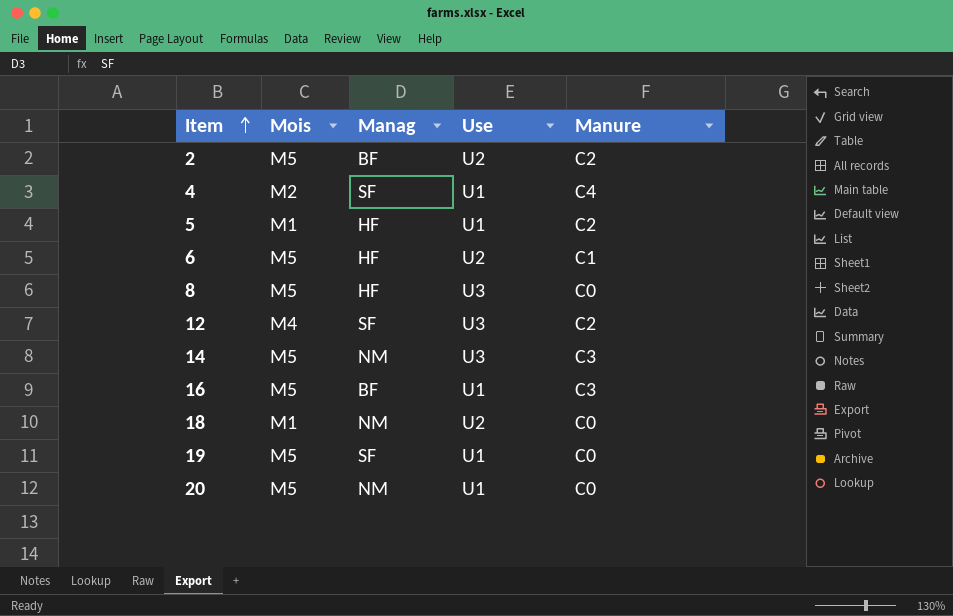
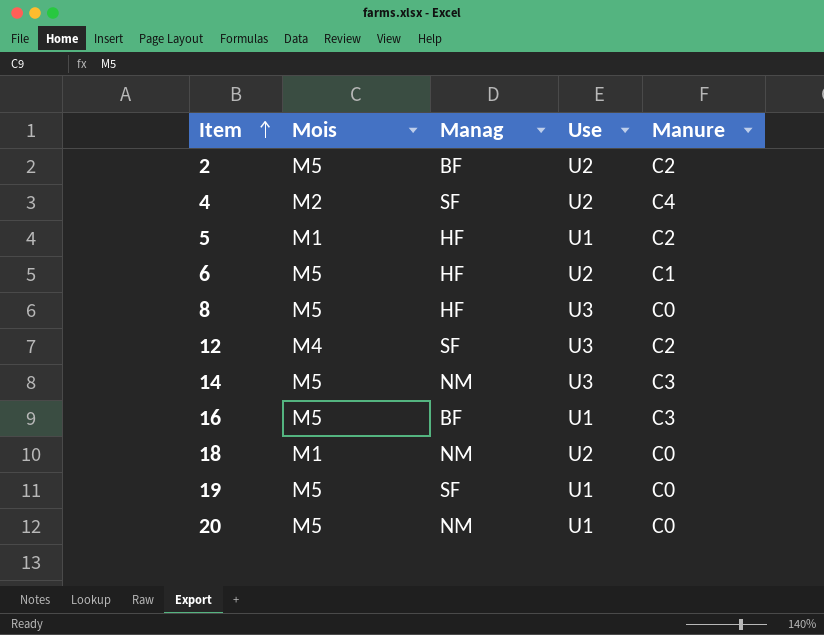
4 | Use: U1 -> U2

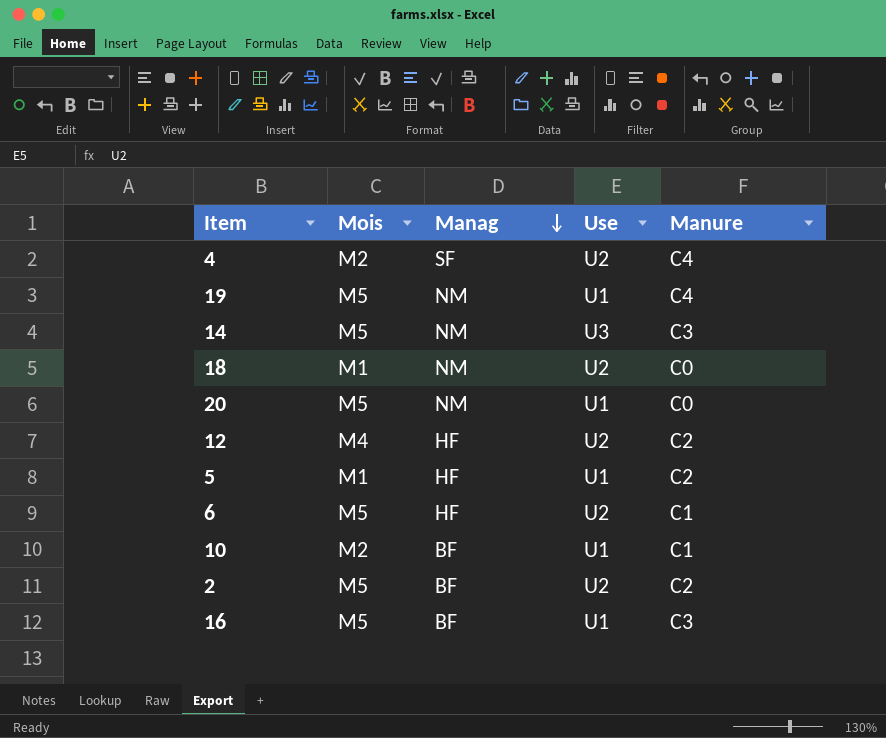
row order: Item ascending -> Manag descending
row 8: M5 | HF | U3 | C0 -> none
19 | Manag: SF -> NM
19 | Manure: C0 -> C4
12 | Manag: SF -> HF
12 | Use: U3 -> U2
row 10: none -> M2 | BF | U1 | C1

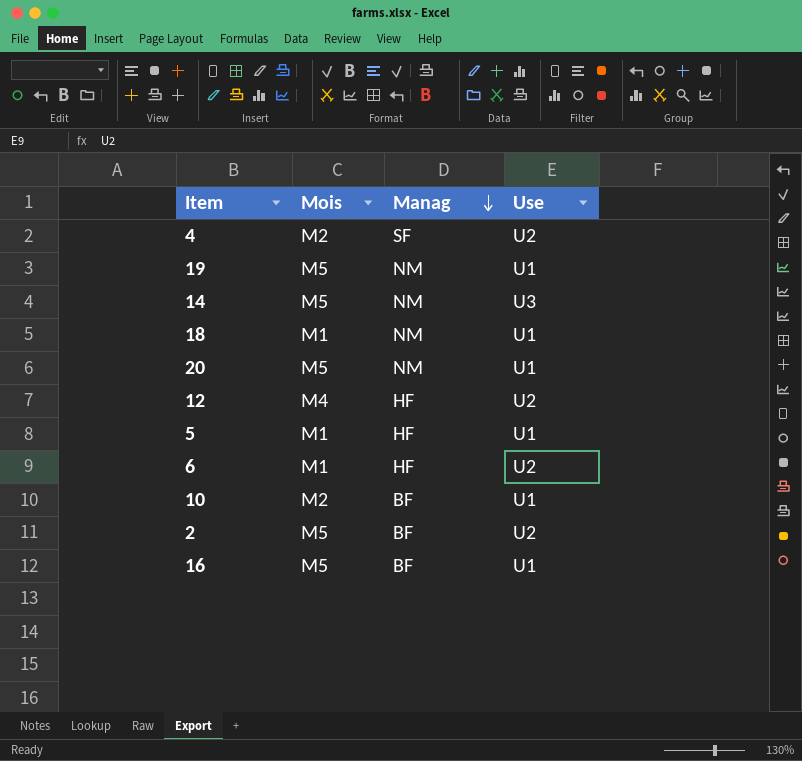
column Manure | position: 5 -> none
18 | Use: U2 -> U1
6 | Mois: M5 -> M1

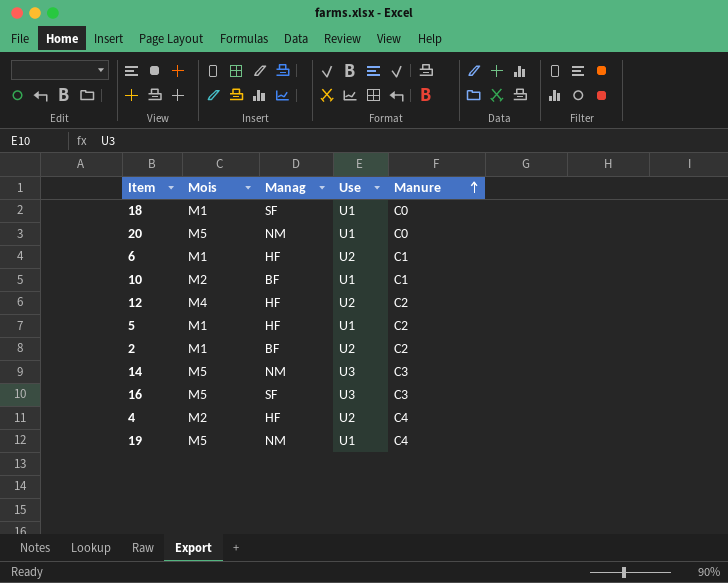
row order: Manag descending -> Manure ascending
column Manure | position: none -> 5
18 | Manag: NM -> SF
2 | Mois: M5 -> M1
16 | Manag: BF -> SF
16 | Use: U1 -> U3
4 | Manag: SF -> HF

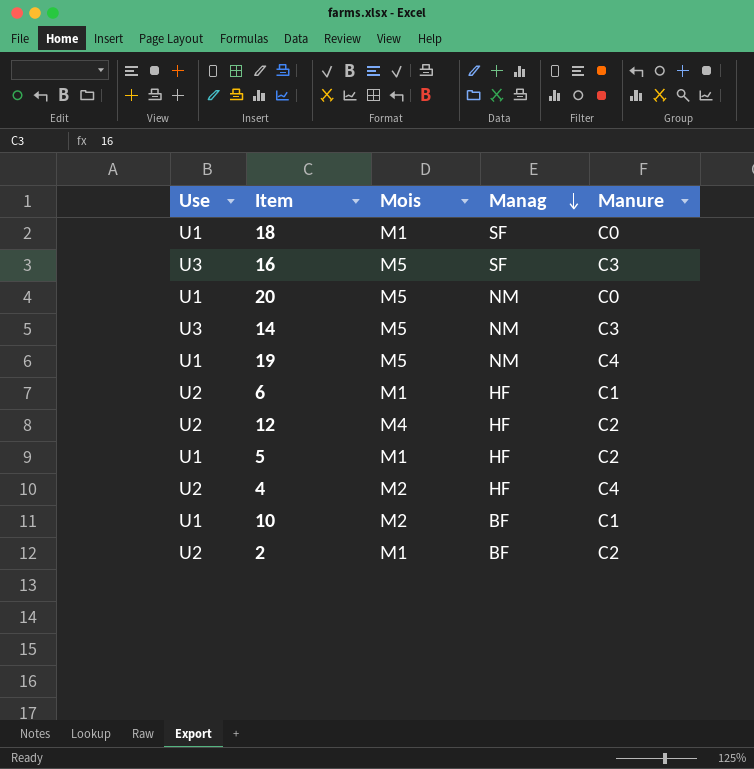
row order: Manure ascending -> Manag descending
column Use | position: 4 -> 1

